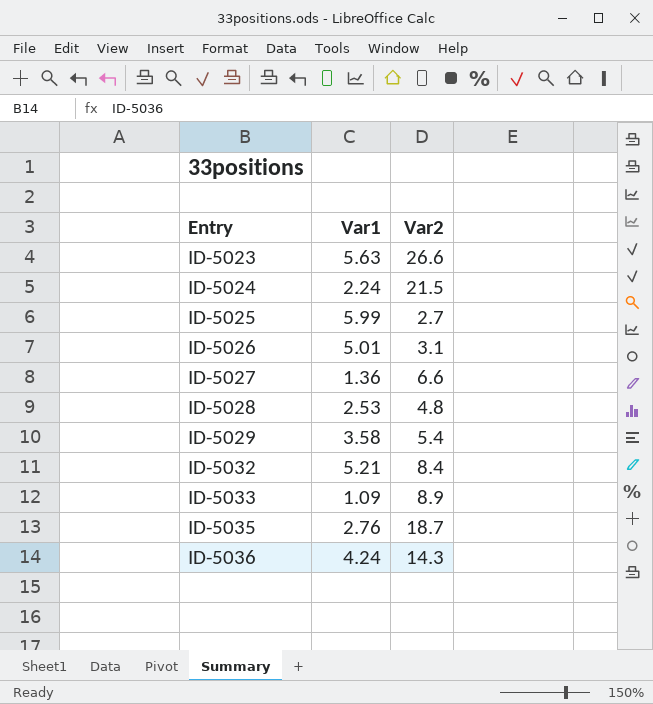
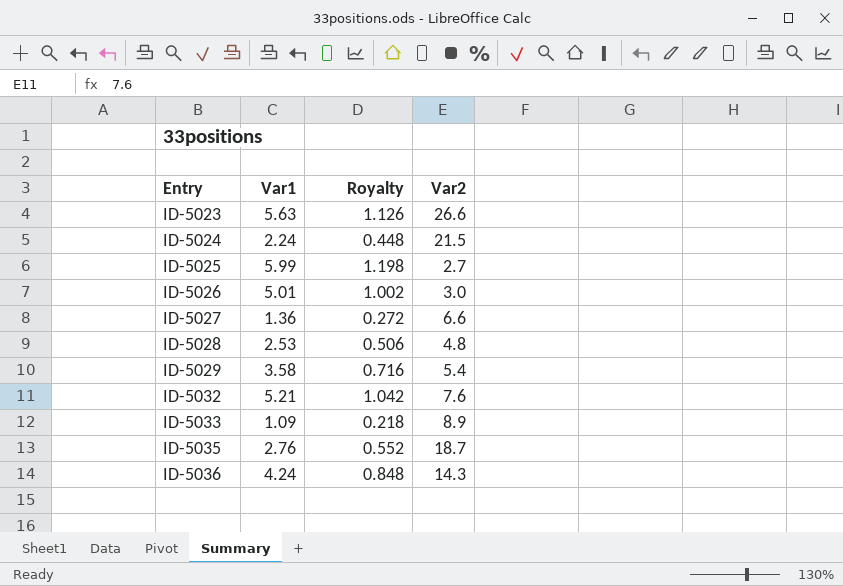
column Royalty | formula: none -> [Var1] * 0.2
ID-5026 | Var2: 3.1 -> 3.0
ID-5032 | Var2: 8.4 -> 7.6

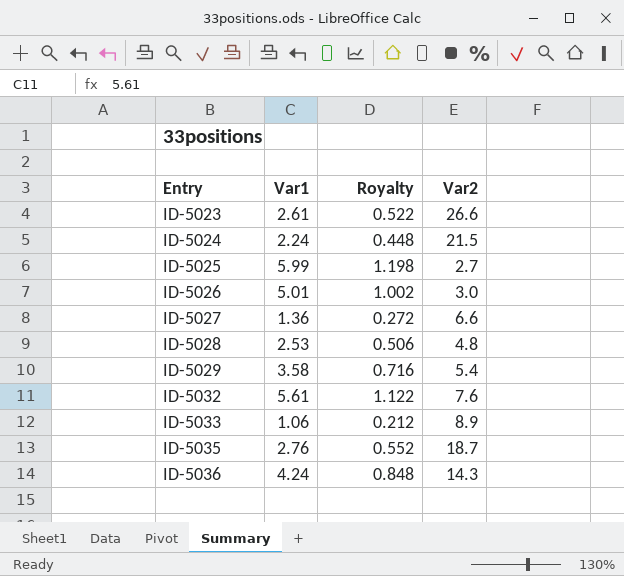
ID-5023 | Var1: 5.63 -> 2.61
ID-5023 | Royalty: 1.126 -> 0.522
ID-5032 | Var1: 5.21 -> 5.61
ID-5032 | Royalty: 1.042 -> 1.122
ID-5033 | Var1: 1.09 -> 1.06
ID-5033 | Royalty: 0.218 -> 0.212

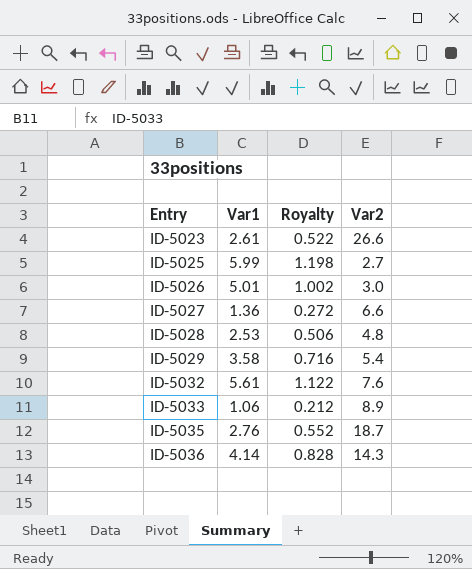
row ID-5024: 2.24 | 0.448 | 21.5 -> none
ID-5036 | Var1: 4.24 -> 4.14
ID-5036 | Royalty: 0.848 -> 0.828

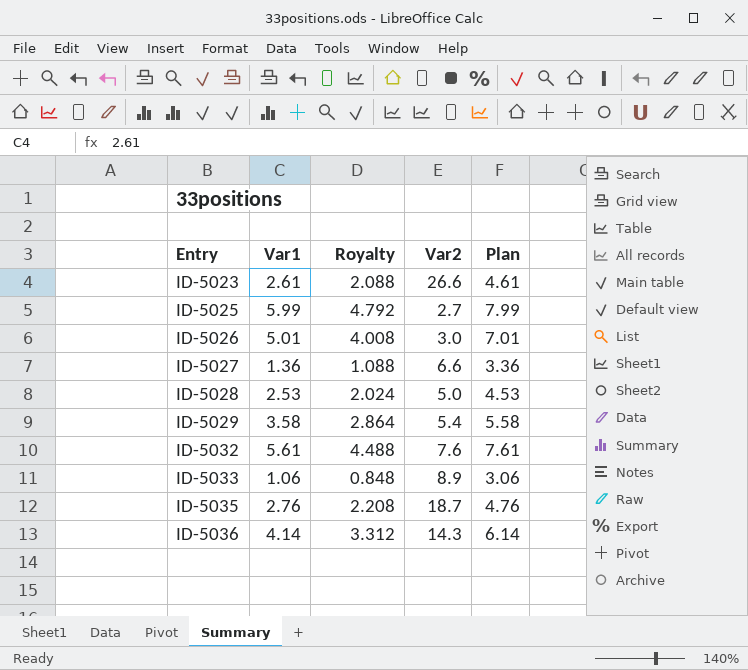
column Royalty | formula: [Var1] * 0.2 -> [Var1] * 0.8
column Plan | formula: none -> [Var1] + 2
ID-5028 | Var2: 4.8 -> 5.0

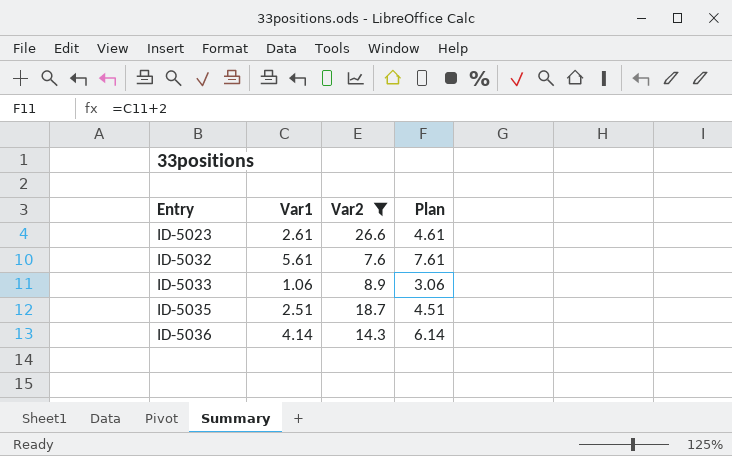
filter: none -> Var2 >= 7.6
column Royalty | formula: [Var1] * 0.8 -> none
ID-5035 | Var1: 2.76 -> 2.51
ID-5035 | Plan: 4.76 -> 4.51

